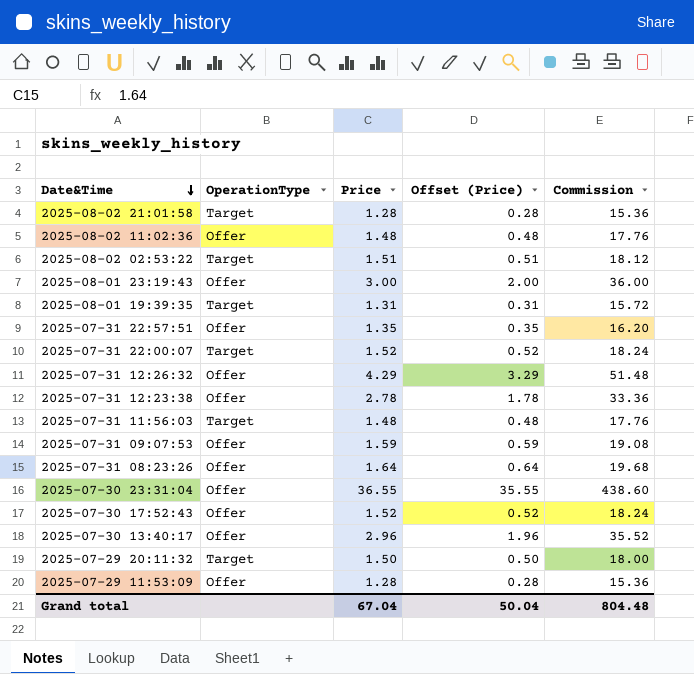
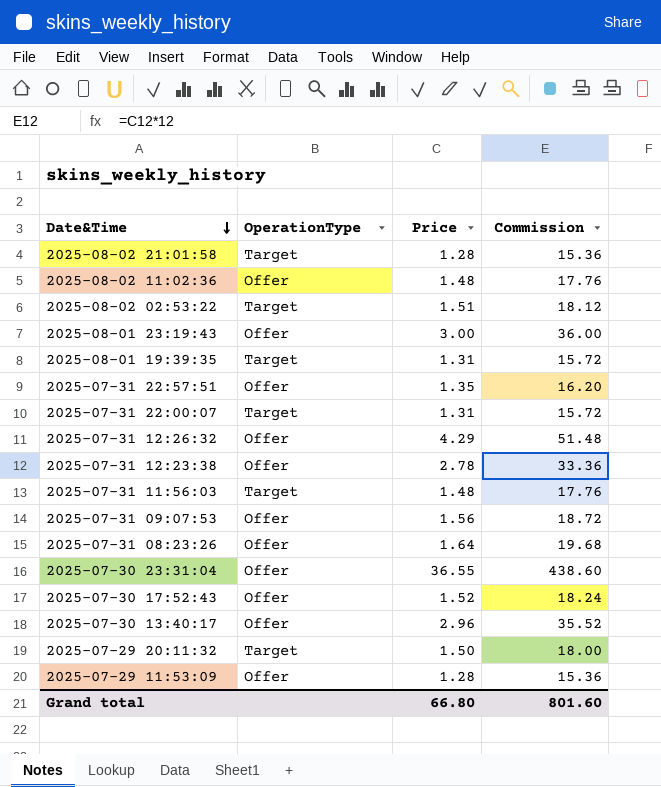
column Offset (Price) | formula: [Price] - 1 -> none
2025-07-31 22:00:07 | Price: 1.52 -> 1.31
2025-07-31 22:00:07 | Commission: 18.24 -> 15.72
2025-07-31 09:07:53 | Price: 1.59 -> 1.56
2025-07-31 09:07:53 | Commission: 19.08 -> 18.72
Grand total | Price: 67.04 -> 66.80
Grand total | Commission: 804.48 -> 801.60

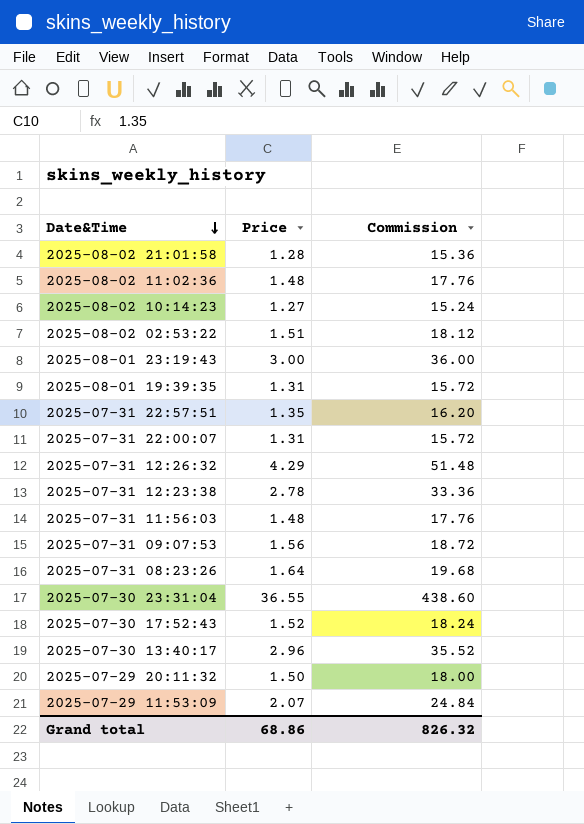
column OperationType | position: 2 -> none
row 2025-08-02 10:14:23: none -> 1.27 | 15.24
2025-07-29 11:53:09 | Price: 1.28 -> 2.07
2025-07-29 11:53:09 | Commission: 15.36 -> 24.84
Grand total | Price: 66.80 -> 68.86
Grand total | Commission: 801.60 -> 826.32

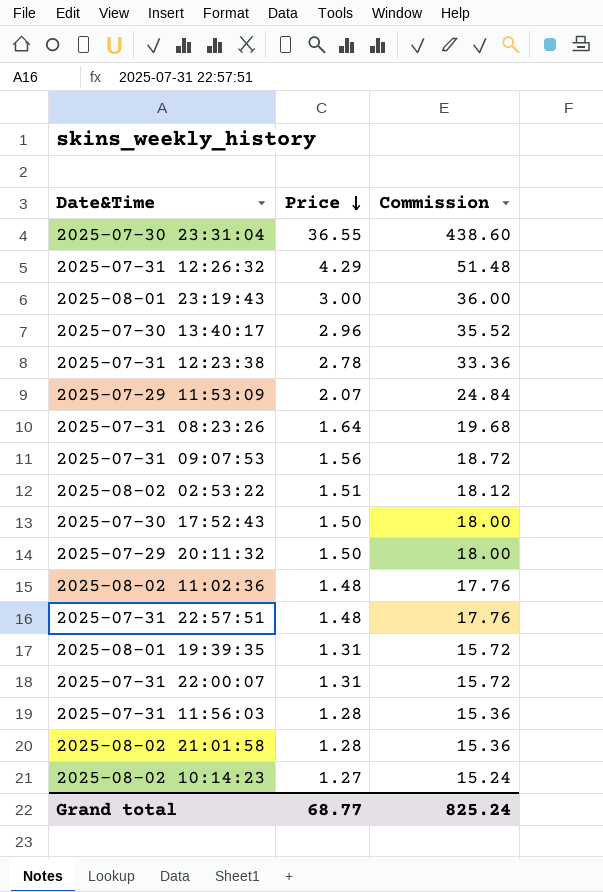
row order: Date&Time descending -> Price descending
2025-07-30 17:52:43 | Price: 1.52 -> 1.50
2025-07-30 17:52:43 | Commission: 18.24 -> 18.00
2025-07-31 22:57:51 | Price: 1.35 -> 1.48
2025-07-31 22:57:51 | Commission: 16.20 -> 17.76
2025-07-31 11:56:03 | Price: 1.48 -> 1.28
2025-07-31 11:56:03 | Commission: 17.76 -> 15.36
Grand total | Price: 68.86 -> 68.77
Grand total | Commission: 826.32 -> 825.24

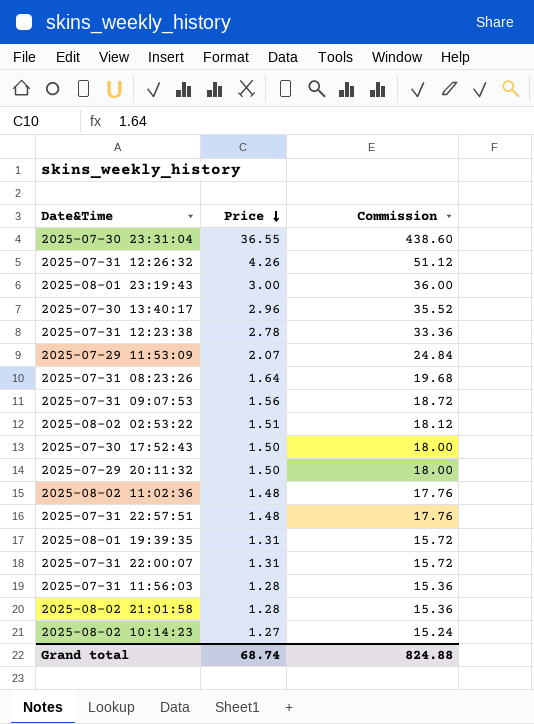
2025-07-31 12:26:32 | Price: 4.29 -> 4.26
2025-07-31 12:26:32 | Commission: 51.48 -> 51.12
Grand total | Price: 68.77 -> 68.74
Grand total | Commission: 825.24 -> 824.88

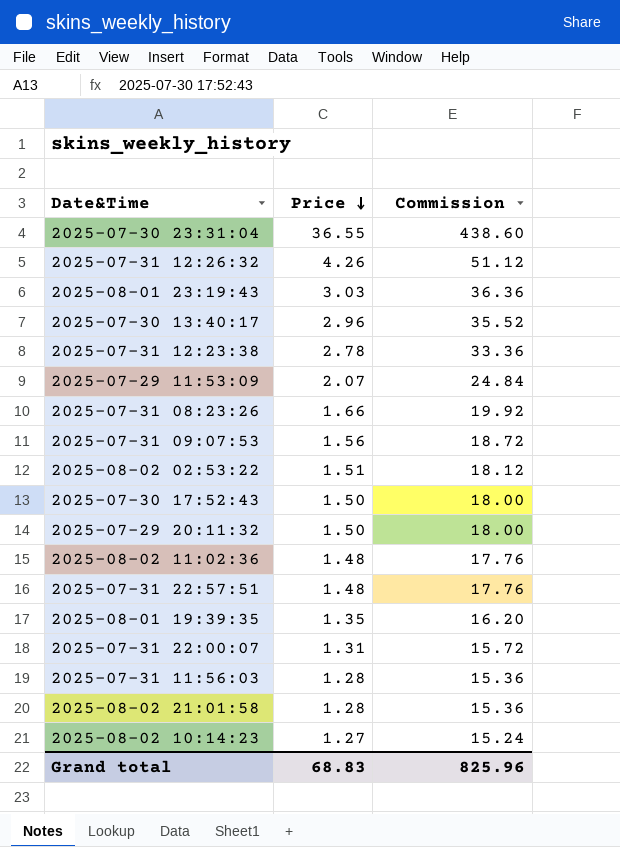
2025-08-01 23:19:43 | Price: 3.00 -> 3.03
2025-08-01 23:19:43 | Commission: 36.00 -> 36.36
2025-07-31 08:23:26 | Price: 1.64 -> 1.66
2025-07-31 08:23:26 | Commission: 19.68 -> 19.92
2025-08-01 19:39:35 | Price: 1.31 -> 1.35
2025-08-01 19:39:35 | Commission: 15.72 -> 16.20
Grand total | Price: 68.74 -> 68.83
Grand total | Commission: 824.88 -> 825.96

